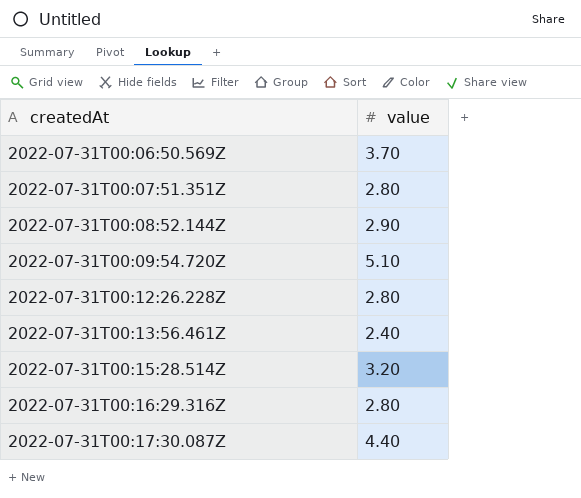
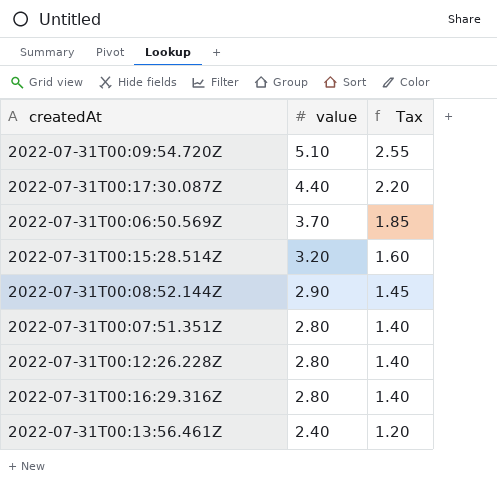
row order: createdAt ascending -> value descending
column Tax | formula: none -> [value] * 0.5

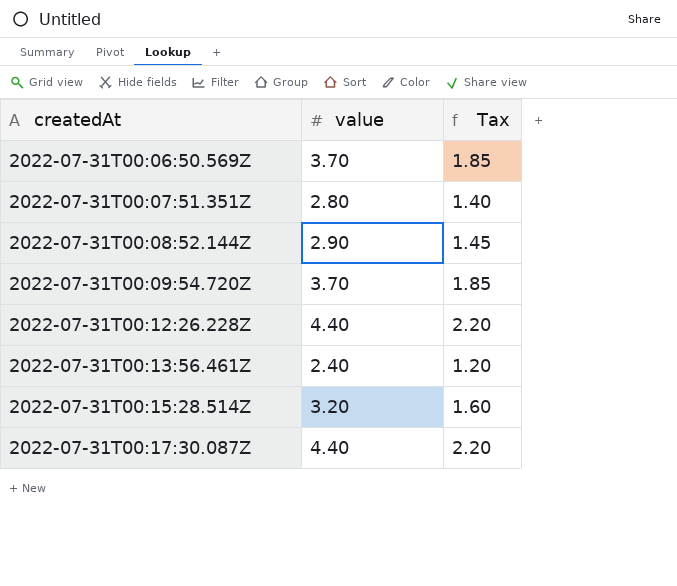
row order: value descending -> createdAt ascending
row 2022-07-31T00:16:29.316Z: 2.80 | 1.40 -> none
2022-07-31T00:09:54.720Z | value: 5.10 -> 3.70
2022-07-31T00:09:54.720Z | Tax: 2.55 -> 1.85
2022-07-31T00:12:26.228Z | value: 2.80 -> 4.40
2022-07-31T00:12:26.228Z | Tax: 1.40 -> 2.20

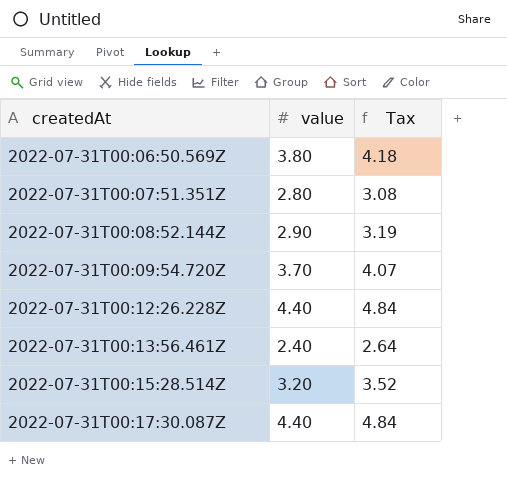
column Tax | formula: [value] * 0.5 -> [value] * 1.1
2022-07-31T00:06:50.569Z | value: 3.70 -> 3.80

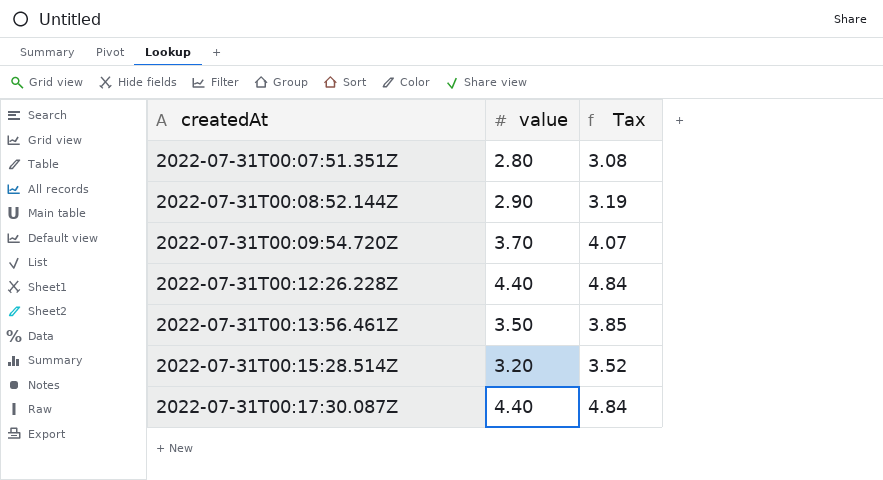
row 2022-07-31T00:06:50.569Z: 3.80 | 4.18 -> none
2022-07-31T00:13:56.461Z | value: 2.40 -> 3.50
2022-07-31T00:13:56.461Z | Tax: 2.64 -> 3.85

